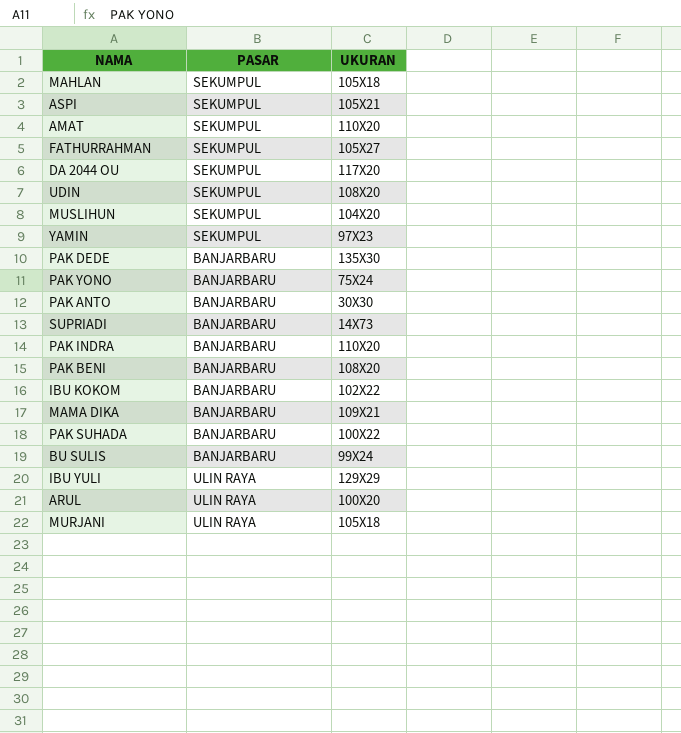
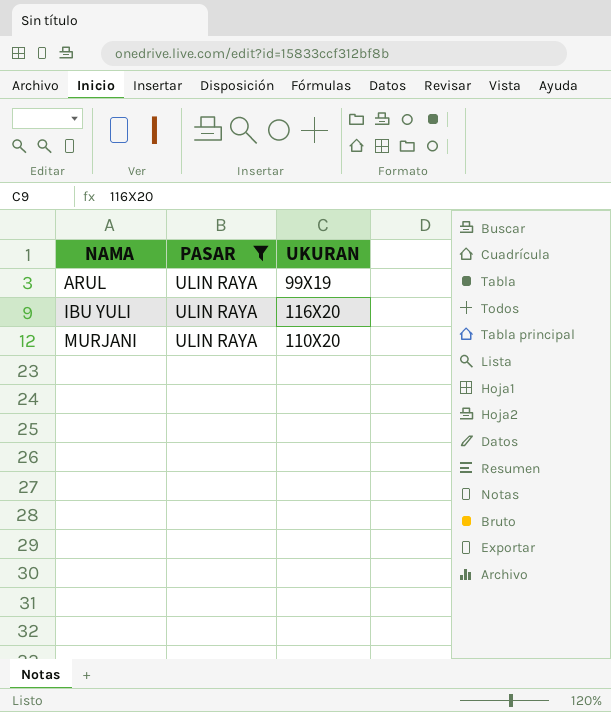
filter: none -> PASAR = ULIN RAYA
row order: none -> NAMA ascending
ARUL | UKURAN: 100X20 -> 99X19
IBU YULI | UKURAN: 129X29 -> 116X20
MURJANI | UKURAN: 105X18 -> 110X20

